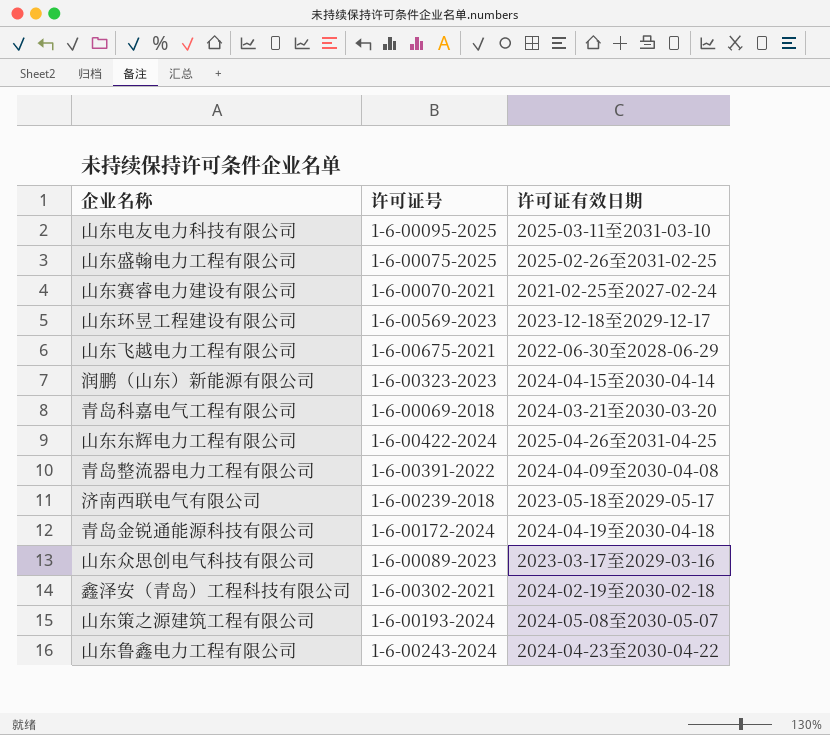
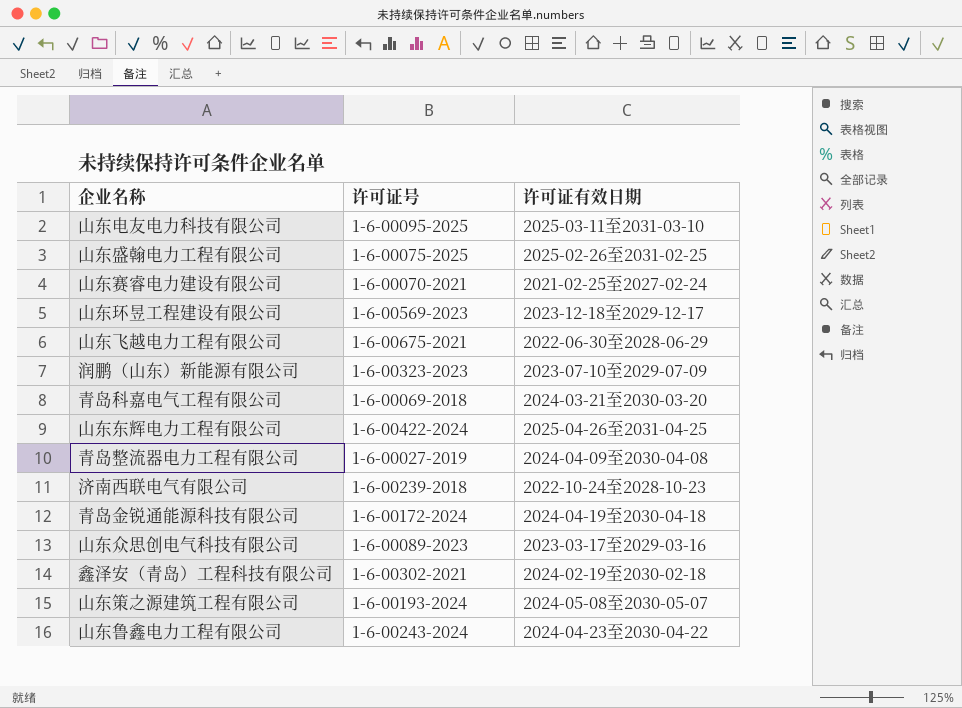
润鹏（山东）新能源有限公司 | 许可证有效日期: 2024-04-15至2030-04-14 -> 2023-07-10至2029-07-09
青岛整流器电力工程有限公司 | 许可证号: 1-6-00391-2022 -> 1-6-00027-2019
济南西联电气有限公司 | 许可证有效日期: 2023-05-18至2029-05-17 -> 2022-10-24至2028-10-23

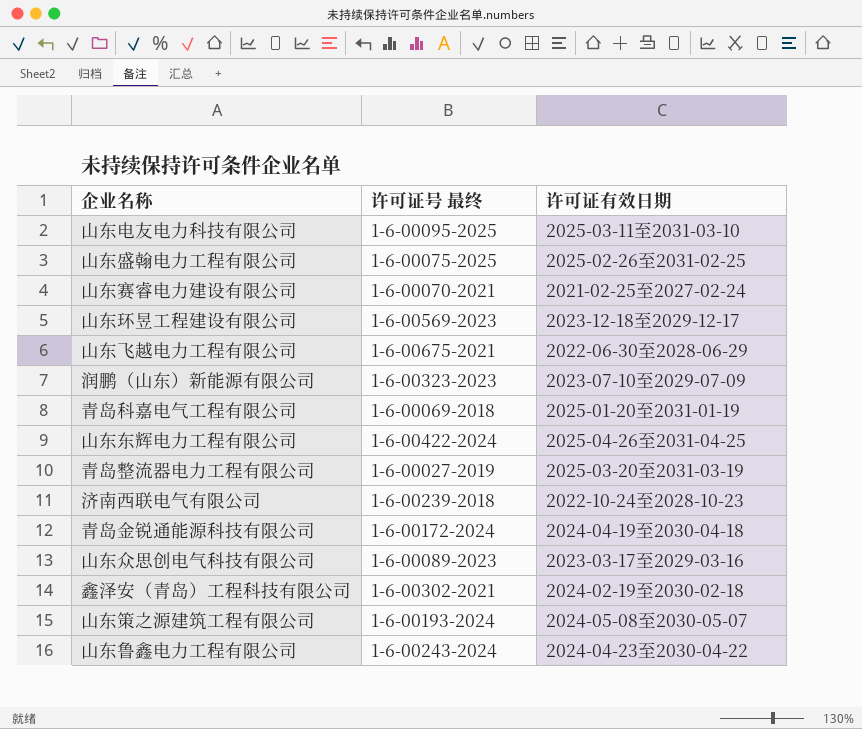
column name: 许可证号 -> 许可证号 最终
青岛科嘉电气工程有限公司 | 许可证有效日期: 2024-03-21至2030-03-20 -> 2025-01-20至2031-01-19
青岛整流器电力工程有限公司 | 许可证有效日期: 2024-04-09至2030-04-08 -> 2025-03-20至2031-03-19

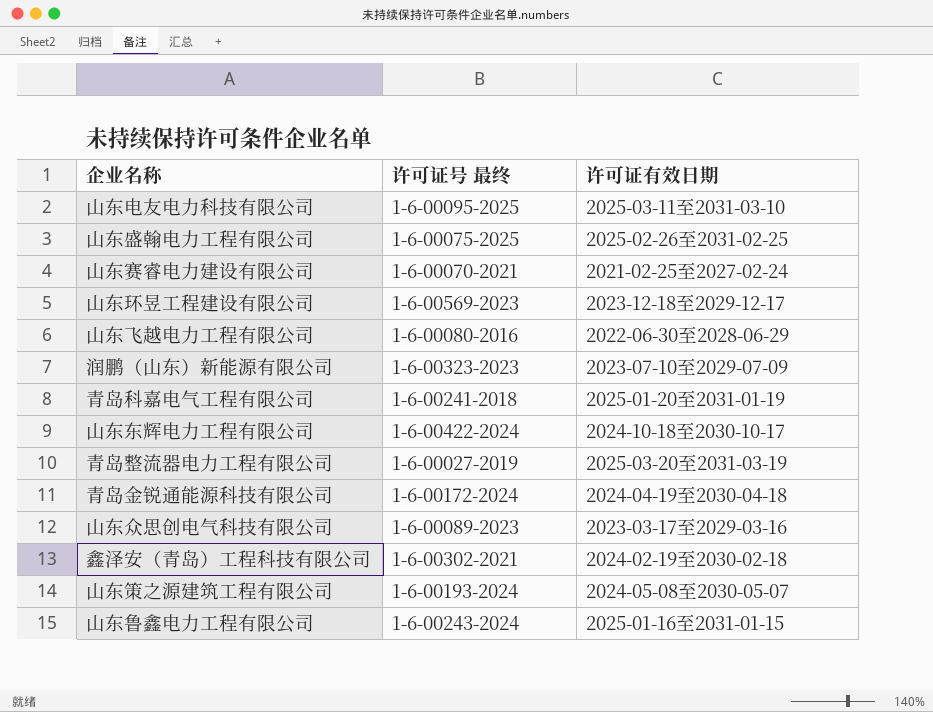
row 济南西联电气有限公司: 1-6-00239-2018 | 2022-10-24至2028-10-23 -> none
山东飞越电力工程有限公司 | 许可证号 最终: 1-6-00675-2021 -> 1-6-00080-2016
青岛科嘉电气工程有限公司 | 许可证号 最终: 1-6-00069-2018 -> 1-6-00241-2018
山东东辉电力工程有限公司 | 许可证有效日期: 2025-04-26至2031-04-25 -> 2024-10-18至2030-10-17
山东鲁鑫电力工程有限公司 | 许可证有效日期: 2024-04-23至2030-04-22 -> 2025-01-16至2031-01-15

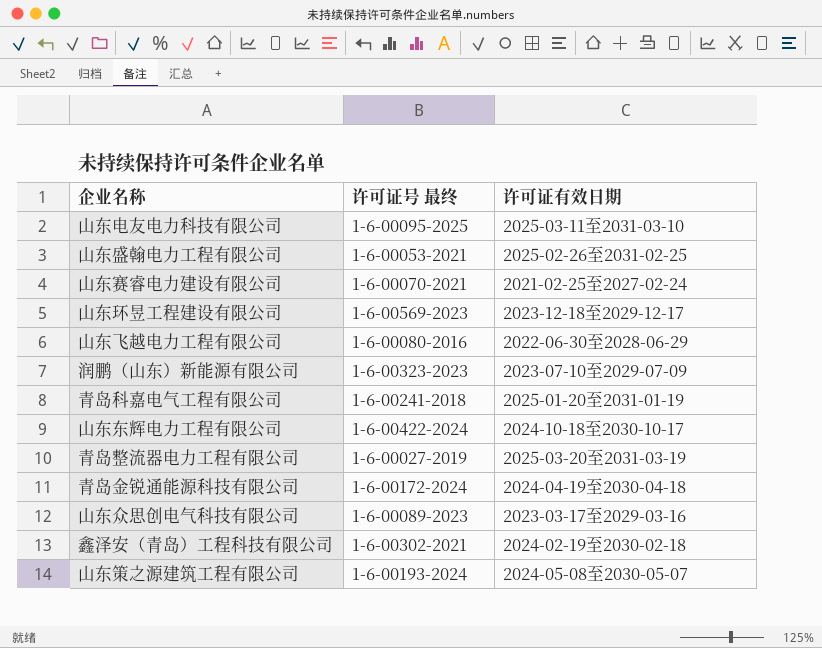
row 山东鲁鑫电力工程有限公司: 1-6-00243-2024 | 2025-01-16至2031-01-15 -> none
山东盛翰电力工程有限公司 | 许可证号 最终: 1-6-00075-2025 -> 1-6-00053-2021

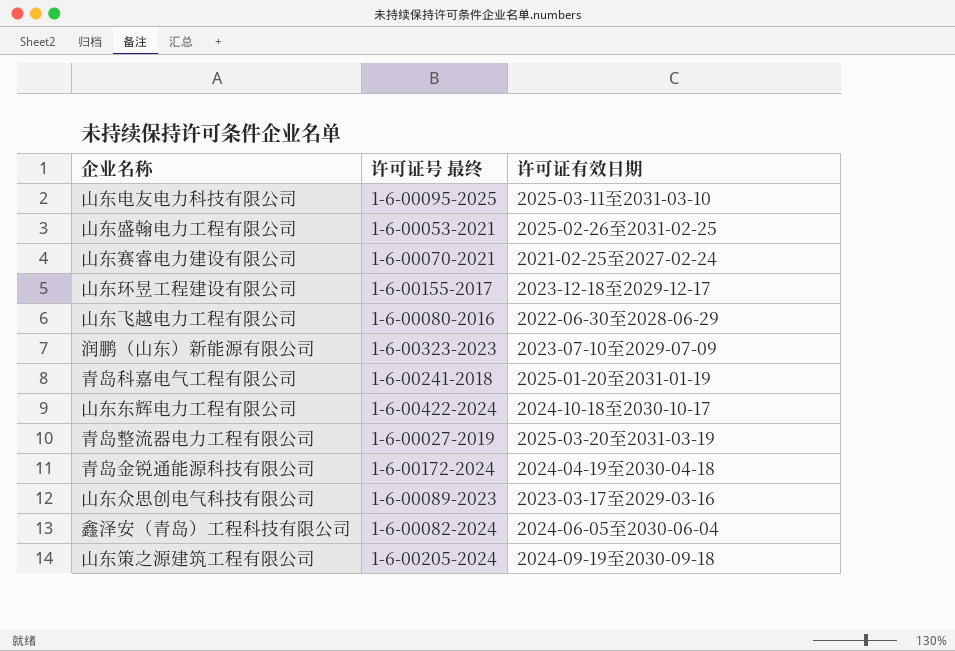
山东环昱工程建设有限公司 | 许可证号 最终: 1-6-00569-2023 -> 1-6-00155-2017
鑫泽安（青岛）工程科技有限公司 | 许可证号 最终: 1-6-00302-2021 -> 1-6-00082-2024
鑫泽安（青岛）工程科技有限公司 | 许可证有效日期: 2024-02-19至2030-02-18 -> 2024-06-05至2030-06-04
山东策之源建筑工程有限公司 | 许可证号 最终: 1-6-00193-2024 -> 1-6-00205-2024
山东策之源建筑工程有限公司 | 许可证有效日期: 2024-05-08至2030-05-07 -> 2024-09-19至2030-09-18

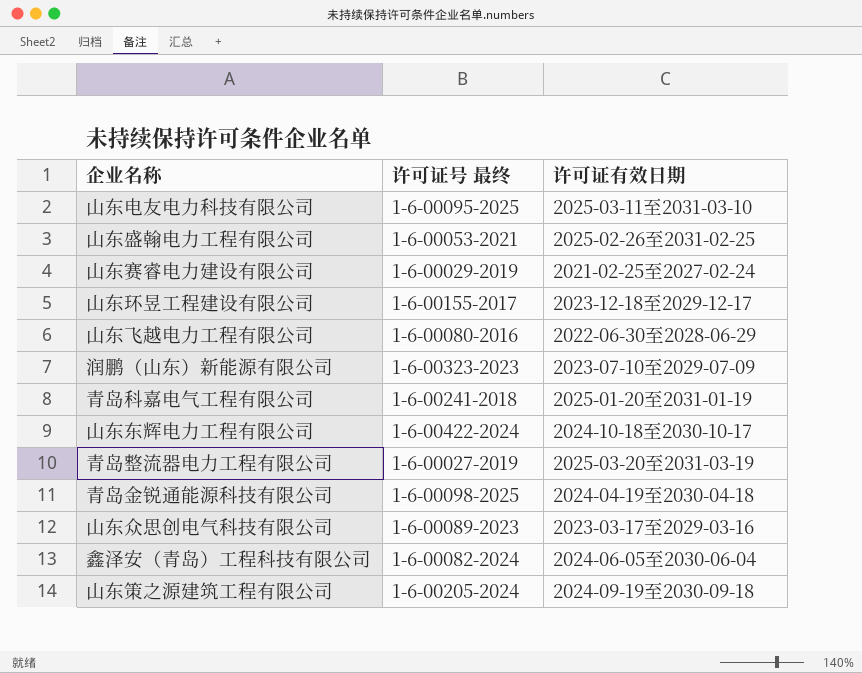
山东赛睿电力建设有限公司 | 许可证号 最终: 1-6-00070-2021 -> 1-6-00029-2019
青岛金锐通能源科技有限公司 | 许可证号 最终: 1-6-00172-2024 -> 1-6-00098-2025

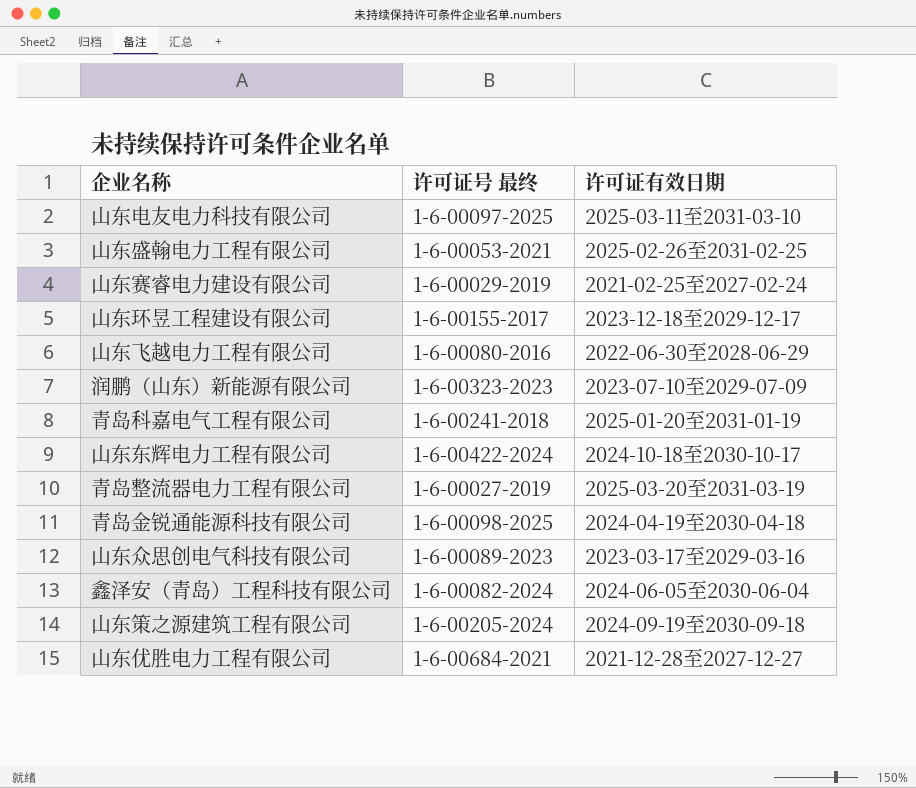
山东电友电力科技有限公司 | 许可证号 最终: 1-6-00095-2025 -> 1-6-00097-2025
row 山东优胜电力工程有限公司: none -> 1-6-00684-2021 | 2021-12-28至2027-12-27

